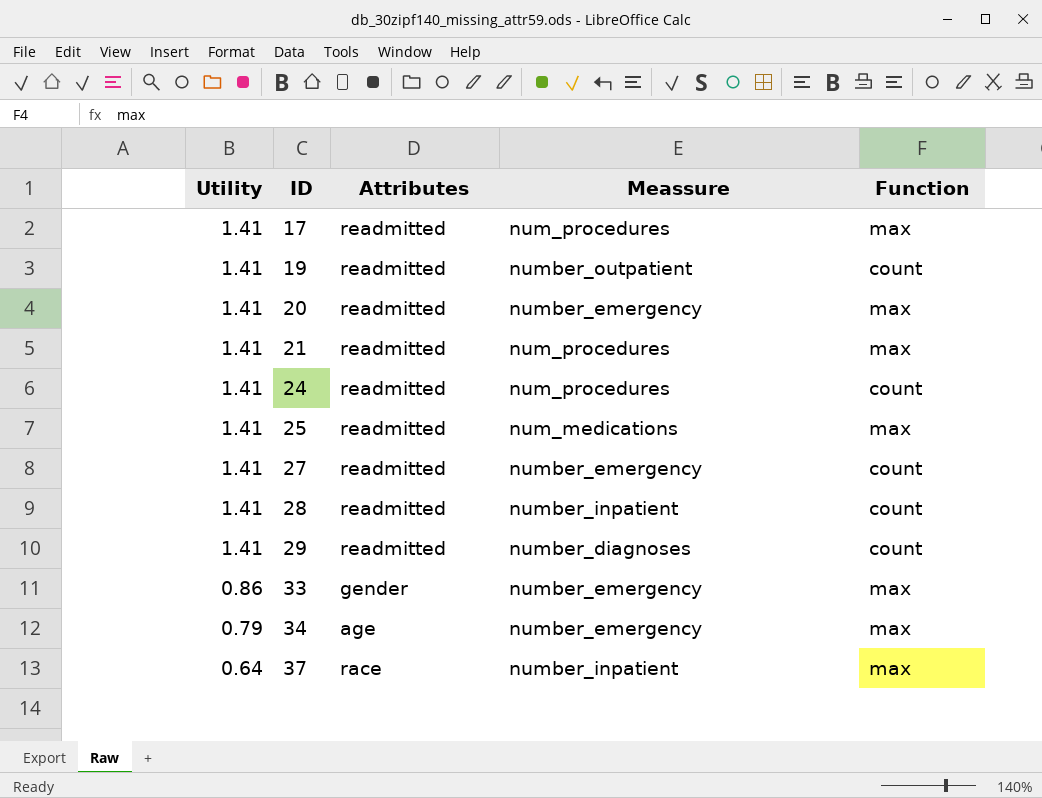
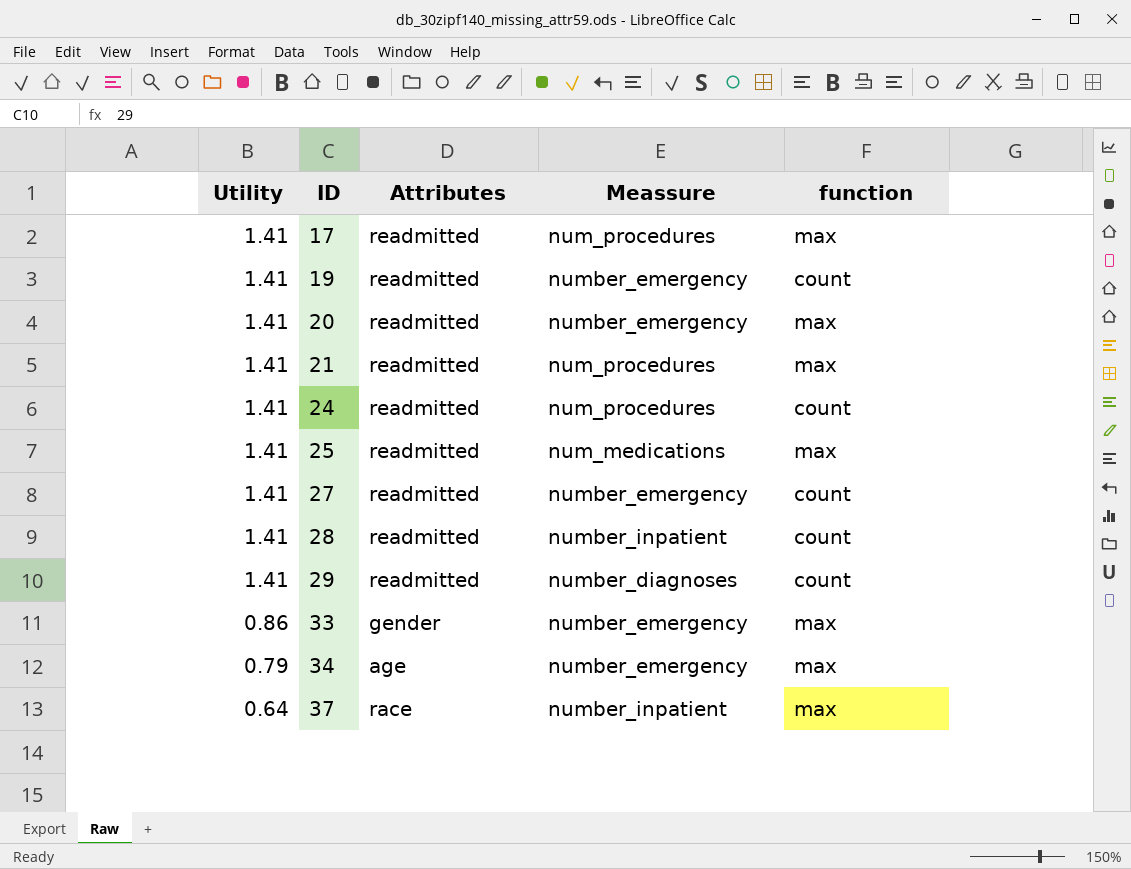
column name: Function -> function
19 | Meassure: number_outpatient -> number_emergency

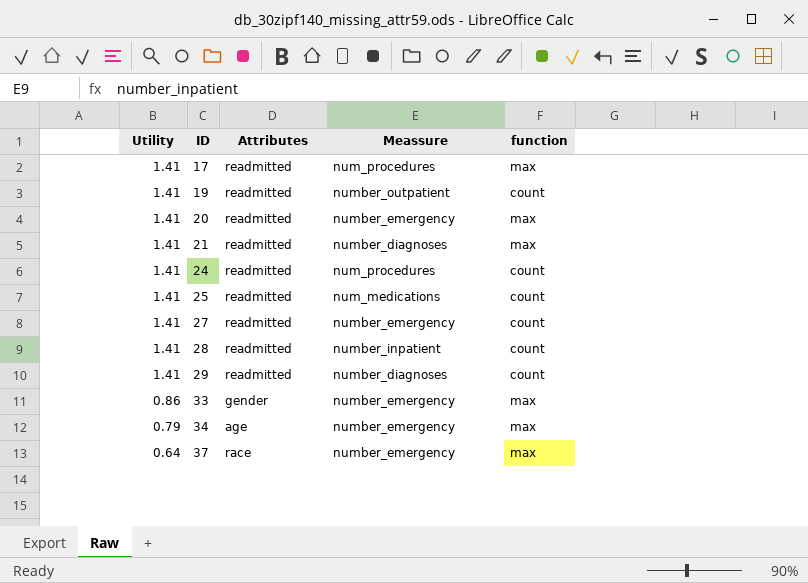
19 | Meassure: number_emergency -> number_outpatient
21 | Meassure: num_procedures -> number_diagnoses
25 | function: max -> count
37 | Meassure: number_inpatient -> number_emergency

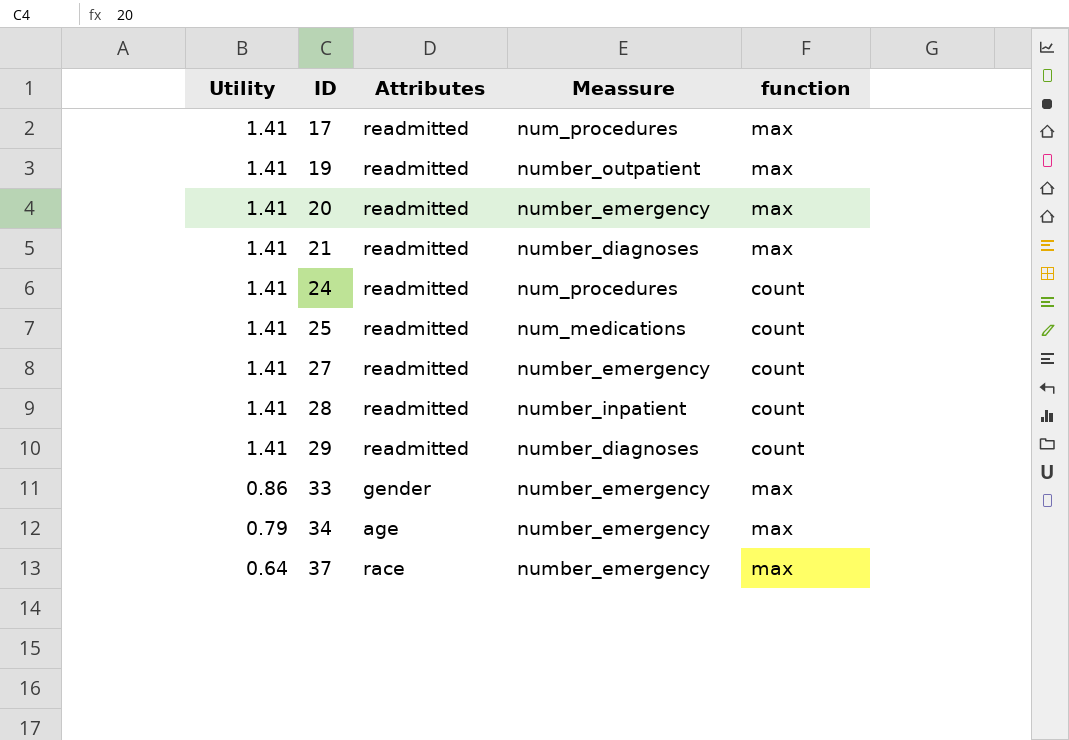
19 | function: count -> max

